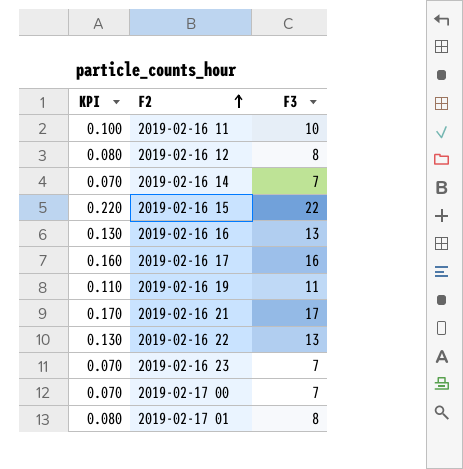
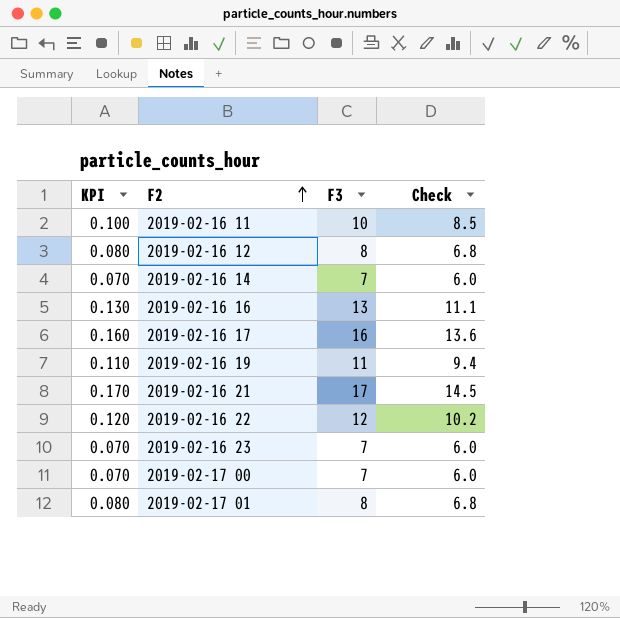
column Check | formula: none -> [F3] * 0.85
row 2019-02-16 15: 0.220 | 22 -> none
2019-02-16 22 | KPI: 0.130 -> 0.120
2019-02-16 22 | F3: 13 -> 12

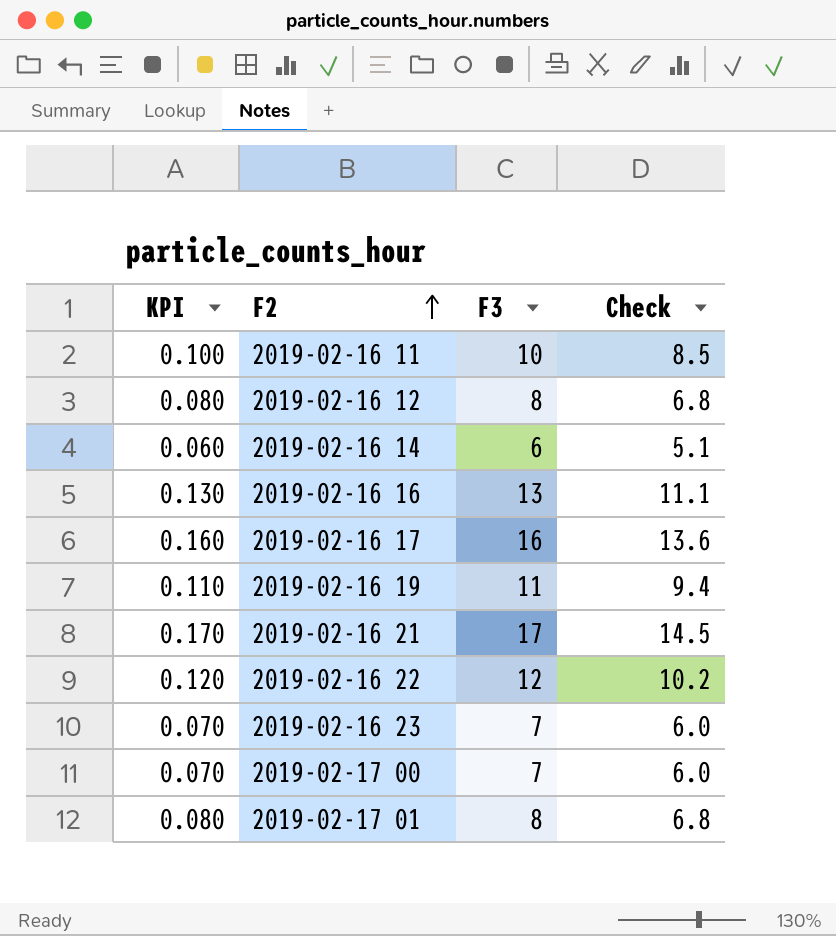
2019-02-16 14 | KPI: 0.070 -> 0.060
2019-02-16 14 | F3: 7 -> 6
2019-02-16 14 | Check: 6.0 -> 5.1

